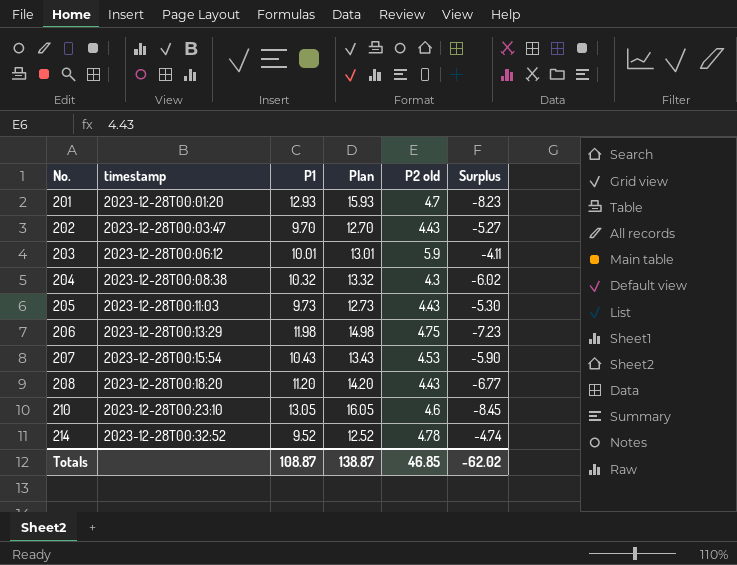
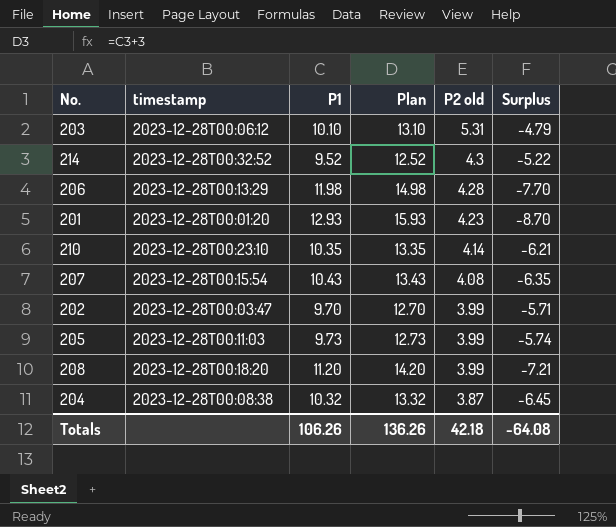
row order: No. ascending -> P2 old descending
203 | P1: 10.01 -> 10.10
203 | Plan: 13.01 -> 13.10
203 | P2 old: 5.9 -> 5.31
203 | Surplus: -4.11 -> -4.79
214 | P2 old: 4.78 -> 4.3
214 | Surplus: -4.74 -> -5.22
206 | P2 old: 4.75 -> 4.28
206 | Surplus: -7.23 -> -7.70
201 | P2 old: 4.7 -> 4.23
201 | Surplus: -8.23 -> -8.70
210 | P1: 13.05 -> 10.35
210 | Plan: 16.05 -> 13.35
210 | P2 old: 4.6 -> 4.14
210 | Surplus: -8.45 -> -6.21
207 | P2 old: 4.53 -> 4.08
207 | Surplus: -5.90 -> -6.35
202 | P2 old: 4.43 -> 3.99
202 | Surplus: -5.27 -> -5.71
205 | P2 old: 4.43 -> 3.99
205 | Surplus: -5.30 -> -5.74
208 | P2 old: 4.43 -> 3.99
208 | Surplus: -6.77 -> -7.21
204 | P2 old: 4.3 -> 3.87
204 | Surplus: -6.02 -> -6.45
Totals | P1: 108.87 -> 106.26
Totals | Plan: 138.87 -> 136.26
Totals | P2 old: 46.85 -> 42.18
Totals | Surplus: -62.02 -> -64.08

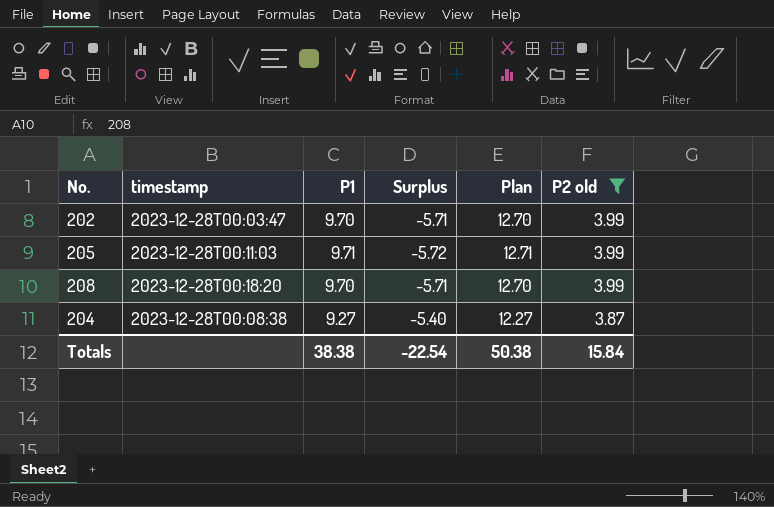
filter: none -> P2 old <= 3.99
column Surplus | position: 6 -> 4
205 | P1: 9.73 -> 9.71
205 | Surplus: -5.74 -> -5.72
205 | Plan: 12.73 -> 12.71
208 | P1: 11.20 -> 9.70
208 | Surplus: -7.21 -> -5.71
208 | Plan: 14.20 -> 12.70
204 | P1: 10.32 -> 9.27
204 | Surplus: -6.45 -> -5.40
204 | Plan: 13.32 -> 12.27
Totals | P1: 106.26 -> 38.38
Totals | Surplus: -64.08 -> -22.54
Totals | Plan: 136.26 -> 50.38
Totals | P2 old: 42.18 -> 15.84

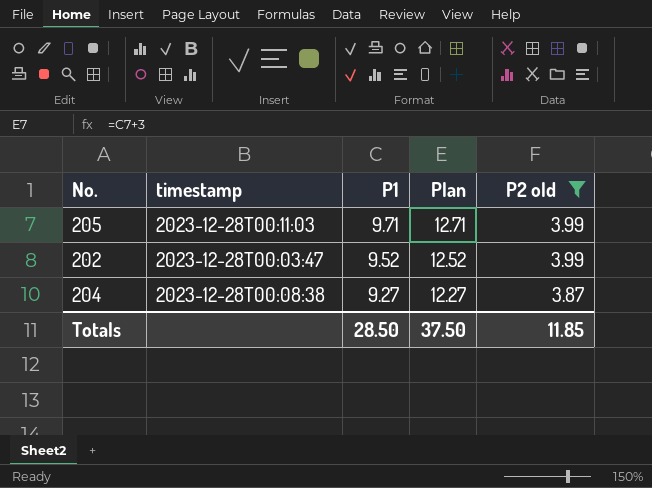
row order: P2 old descending -> P1 descending
column Surplus | formula: [P2 old] - [P1] -> none
row 208: 2023-12-28T00:18:20 | 9.70 | -5.71 | 12.70 | 3.99 -> none
202 | P1: 9.70 -> 9.52
202 | Plan: 12.70 -> 12.52
Totals | P1: 38.38 -> 28.50
Totals | Plan: 50.38 -> 37.50
Totals | P2 old: 15.84 -> 11.85

